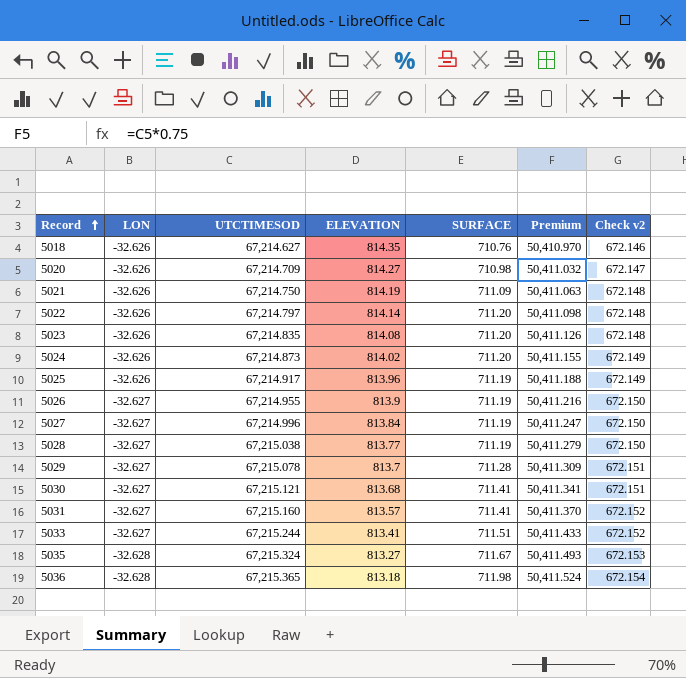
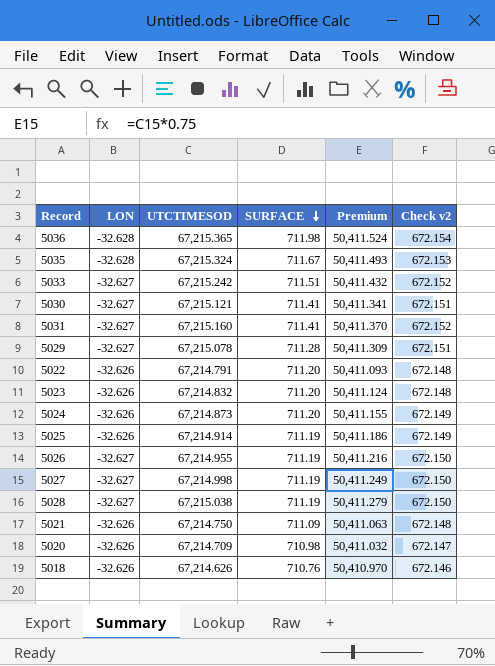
row order: Record ascending -> SURFACE descending
column ELEVATION | position: 4 -> none
5033 | UTCTIMESOD: 67,215.244 -> 67,215.242
5033 | Premium: 50,411.433 -> 50,411.432
5022 | UTCTIMESOD: 67,214.797 -> 67,214.791
5022 | Premium: 50,411.098 -> 50,411.093
5023 | UTCTIMESOD: 67,214.835 -> 67,214.832
5023 | Premium: 50,411.126 -> 50,411.124
5025 | UTCTIMESOD: 67,214.917 -> 67,214.914
5025 | Premium: 50,411.188 -> 50,411.186
5027 | UTCTIMESOD: 67,214.996 -> 67,214.998
5027 | Premium: 50,411.247 -> 50,411.249
5018 | UTCTIMESOD: 67,214.627 -> 67,214.626

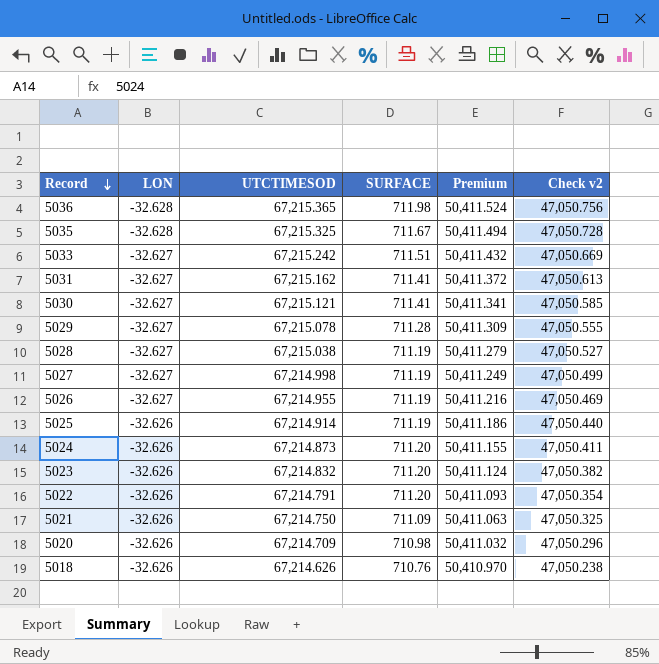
row order: SURFACE descending -> Record descending
column Check v2 | formula: [UTCTIMESOD] * 0.01 -> [UTCTIMESOD] * 0.7
5035 | UTCTIMESOD: 67,215.324 -> 67,215.325
5035 | Premium: 50,411.493 -> 50,411.494
5031 | UTCTIMESOD: 67,215.160 -> 67,215.162
5031 | Premium: 50,411.370 -> 50,411.372

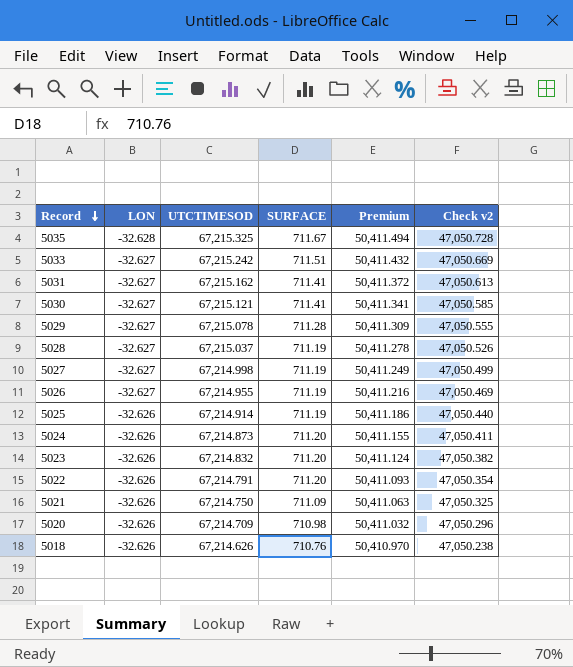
row 5036: -32.628 | 67,215.365 | 711.98 | 50,411.524 | 47,050.756 -> none
5028 | UTCTIMESOD: 67,215.038 -> 67,215.037
5028 | Premium: 50,411.279 -> 50,411.278
5028 | Check v2: 47,050.527 -> 47,050.526

